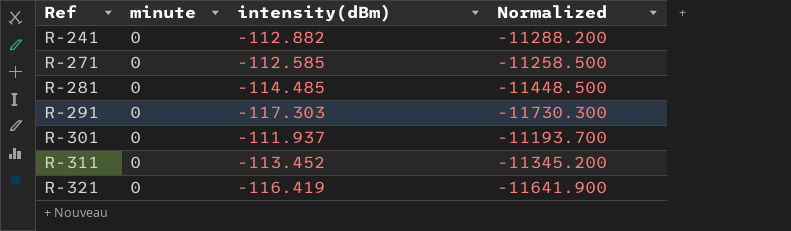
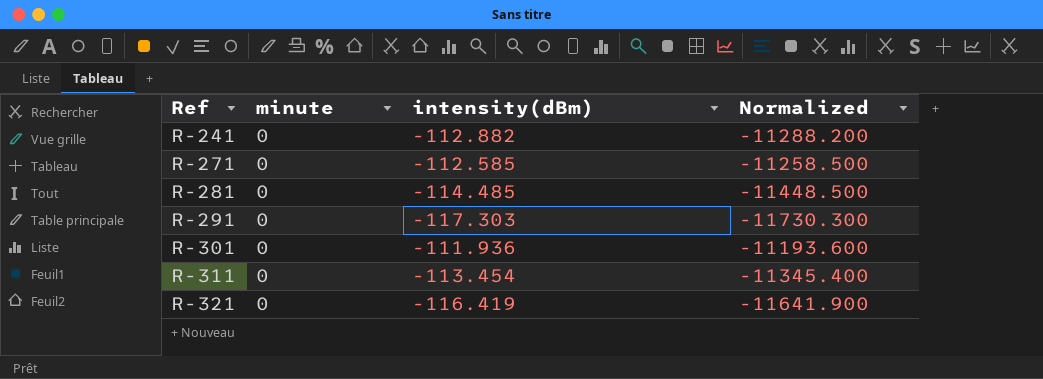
R-301 | intensity(dBm): -111.937 -> -111.936
R-301 | Normalized: -11193.700 -> -11193.600
R-311 | intensity(dBm): -113.452 -> -113.454
R-311 | Normalized: -11345.200 -> -11345.400

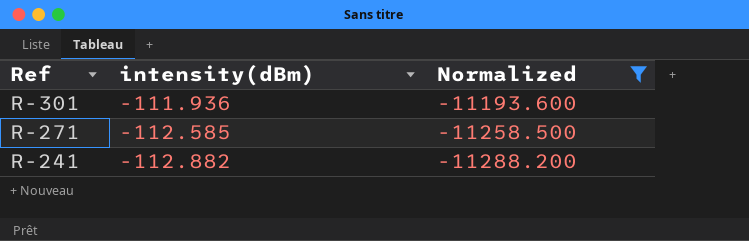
filter: none -> Normalized >= -11288.200
row order: Ref ascending -> Ref descending
column minute | position: 2 -> none

